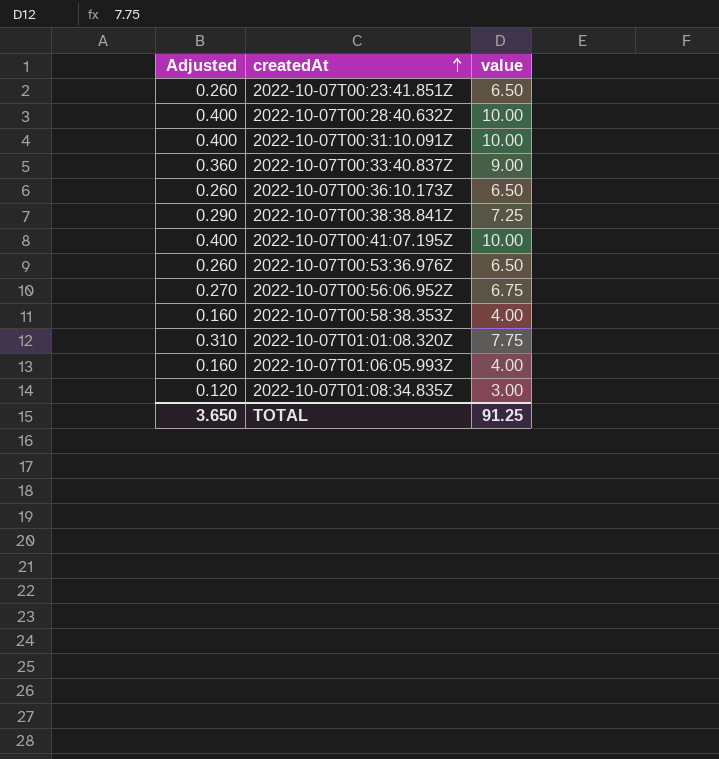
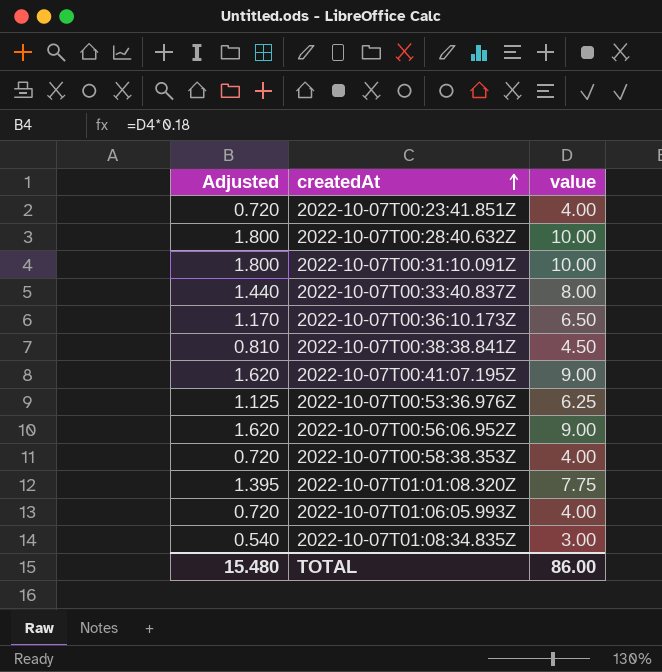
column Adjusted | formula: [value] * 0.04 -> [value] * 0.18
2022-10-07T00:23:41.851Z | value: 6.50 -> 4.00
2022-10-07T00:33:40.837Z | value: 9.00 -> 8.00
2022-10-07T00:38:38.841Z | value: 7.25 -> 4.50
2022-10-07T00:41:07.195Z | value: 10.00 -> 9.00
2022-10-07T00:53:36.976Z | value: 6.50 -> 6.25
2022-10-07T00:56:06.952Z | value: 6.75 -> 9.00
TOTAL | Adjusted: 3.650 -> 15.480
TOTAL | value: 91.25 -> 86.00

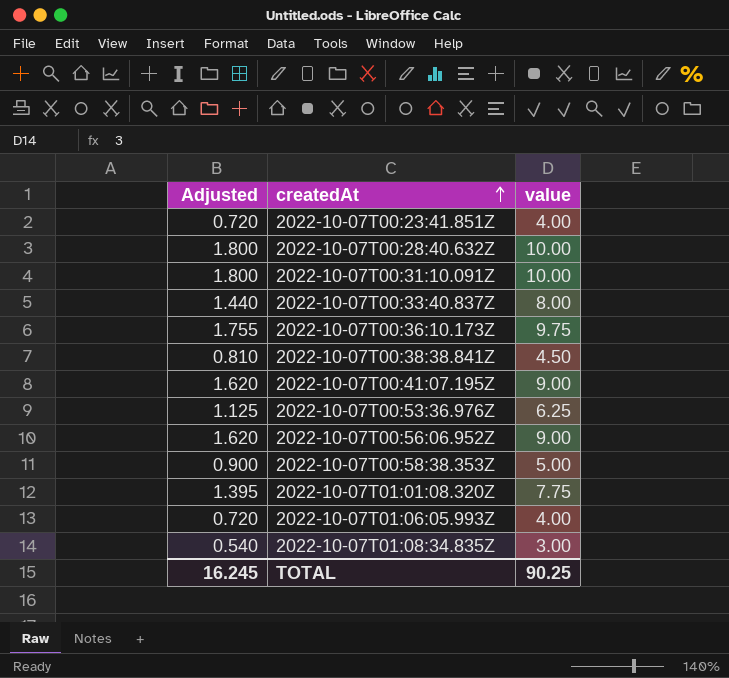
2022-10-07T00:36:10.173Z | Adjusted: 1.170 -> 1.755
2022-10-07T00:36:10.173Z | value: 6.50 -> 9.75
2022-10-07T00:58:38.353Z | Adjusted: 0.720 -> 0.900
2022-10-07T00:58:38.353Z | value: 4.00 -> 5.00
TOTAL | Adjusted: 15.480 -> 16.245
TOTAL | value: 86.00 -> 90.25

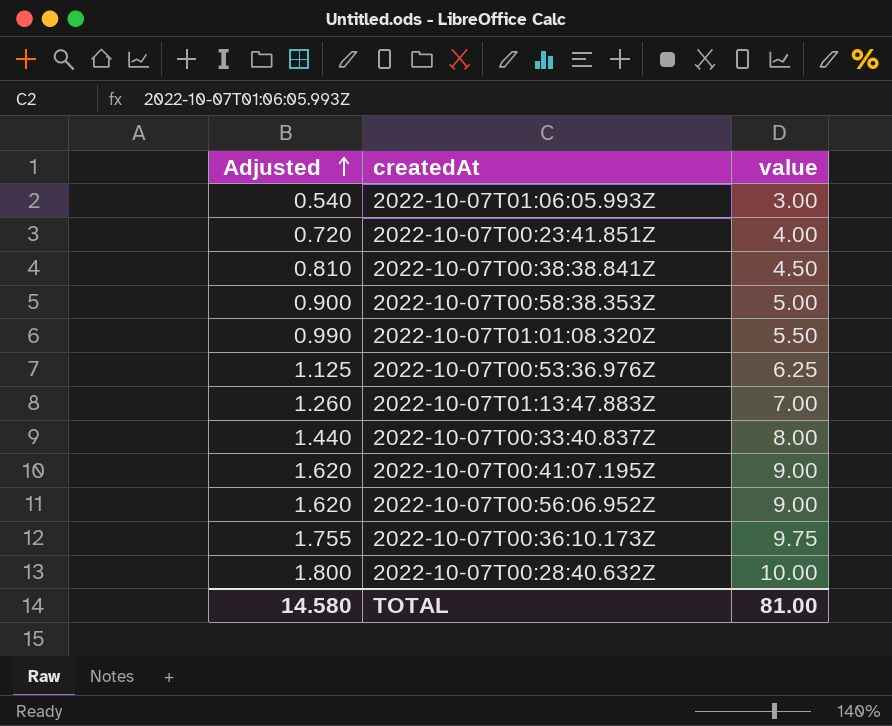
row order: createdAt ascending -> Adjusted ascending
row 2022-10-07T00:31:10.091Z: 1.800 | 10.00 -> none
row 2022-10-07T01:08:34.835Z: 0.540 | 3.00 -> none
2022-10-07T01:06:05.993Z | Adjusted: 0.720 -> 0.540
2022-10-07T01:06:05.993Z | value: 4.00 -> 3.00
2022-10-07T01:01:08.320Z | Adjusted: 1.395 -> 0.990
2022-10-07T01:01:08.320Z | value: 7.75 -> 5.50
row 2022-10-07T01:13:47.883Z: none -> 1.260 | 7.00
TOTAL | Adjusted: 16.245 -> 14.580
TOTAL | value: 90.25 -> 81.00

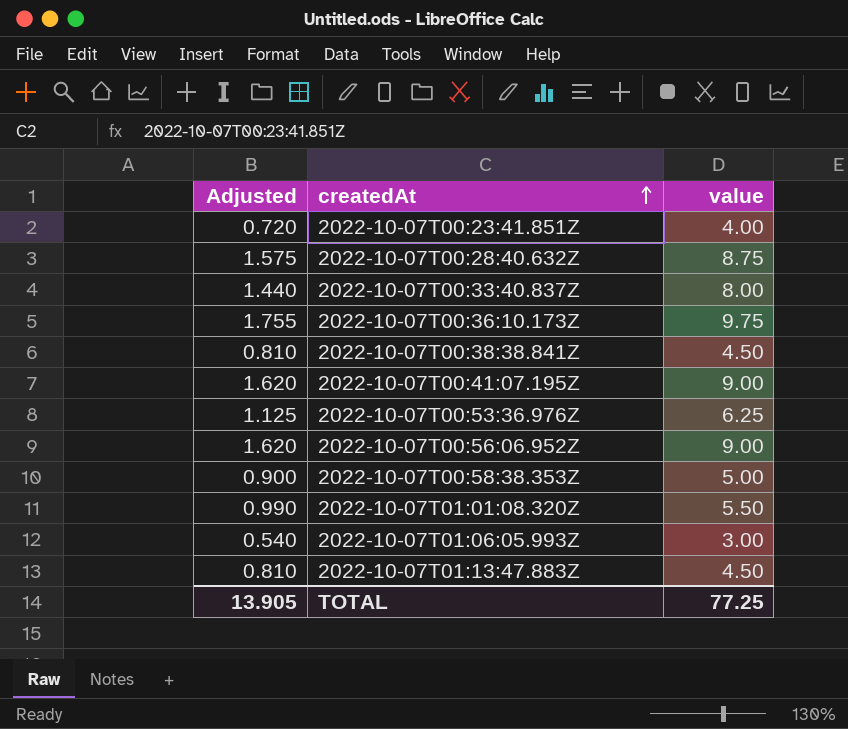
row order: Adjusted ascending -> createdAt ascending
2022-10-07T00:28:40.632Z | Adjusted: 1.800 -> 1.575
2022-10-07T00:28:40.632Z | value: 10.00 -> 8.75
2022-10-07T01:13:47.883Z | Adjusted: 1.260 -> 0.810
2022-10-07T01:13:47.883Z | value: 7.00 -> 4.50
TOTAL | Adjusted: 14.580 -> 13.905
TOTAL | value: 81.00 -> 77.25

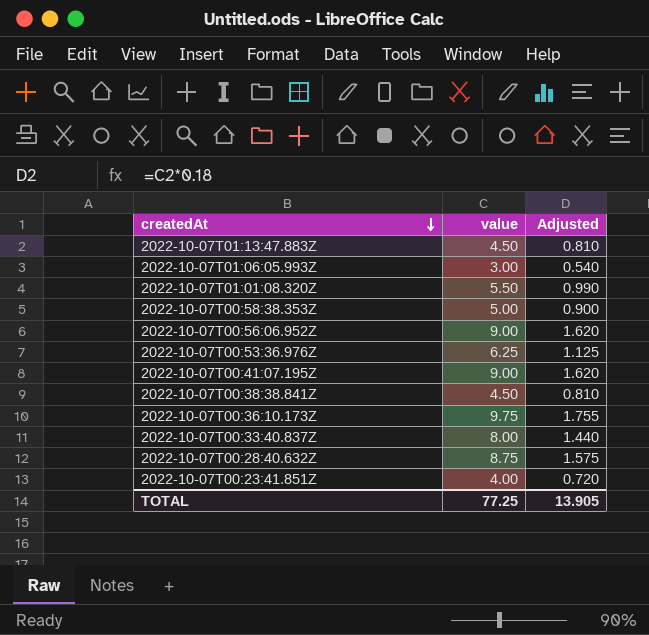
row order: createdAt ascending -> createdAt descending
column Adjusted | position: 1 -> 3

